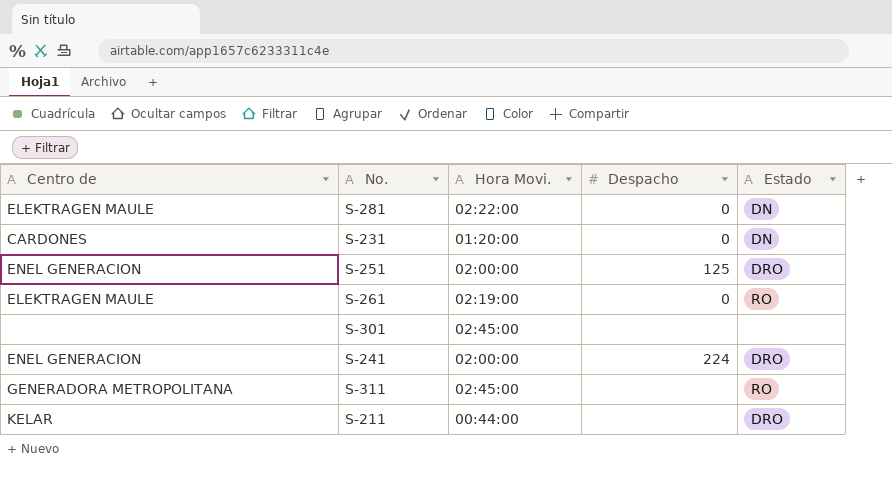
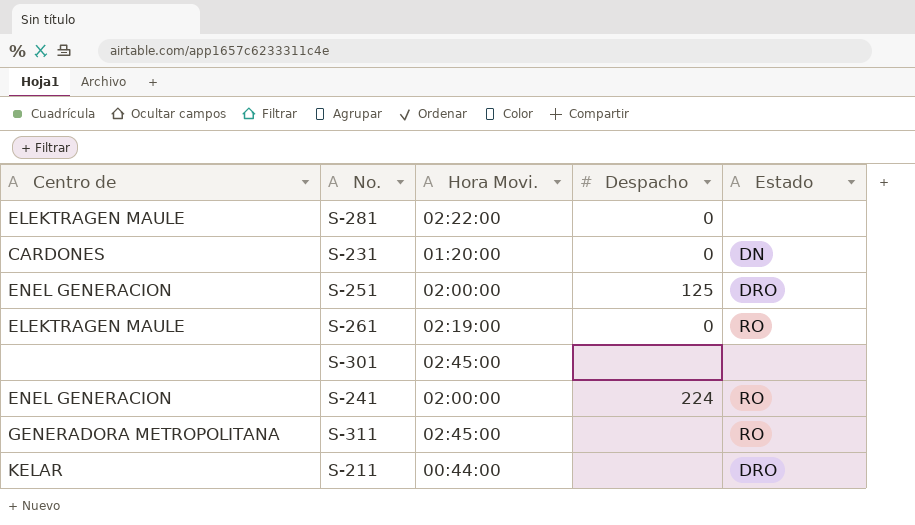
S-281 | Estado: DN -> none
S-241 | Estado: DRO -> RO

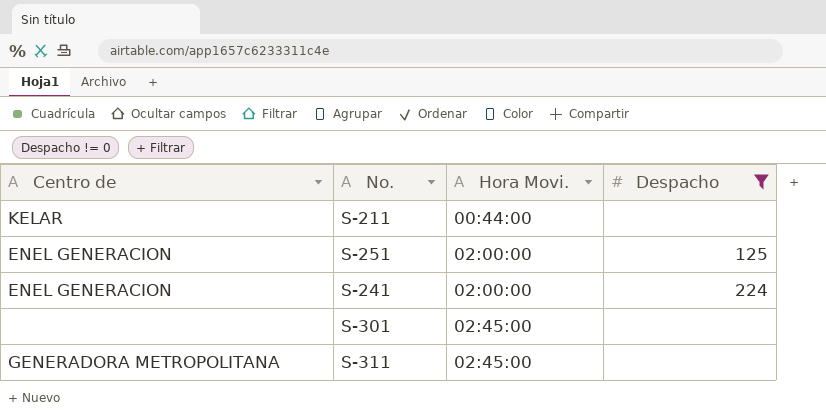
filter: none -> Despacho != 0
row order: none -> Hora Movi. ascending
column Estado | position: 5 -> none

